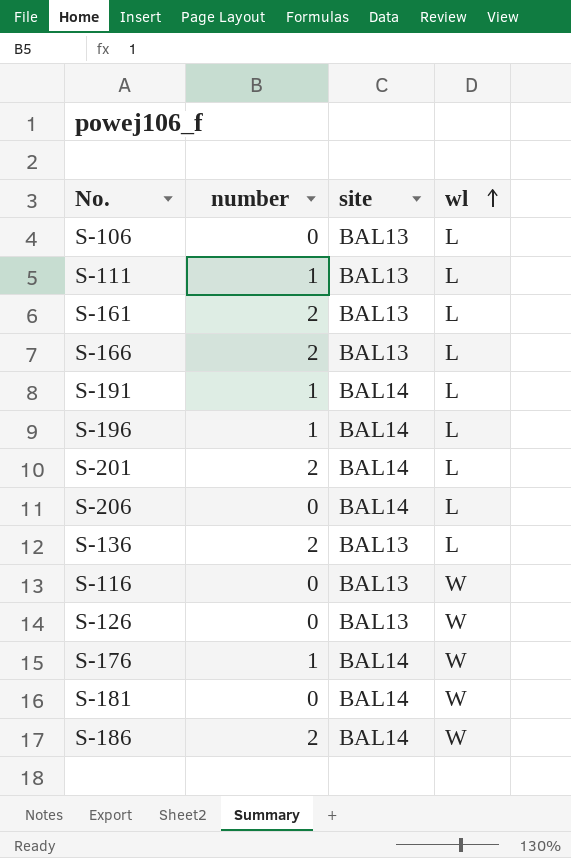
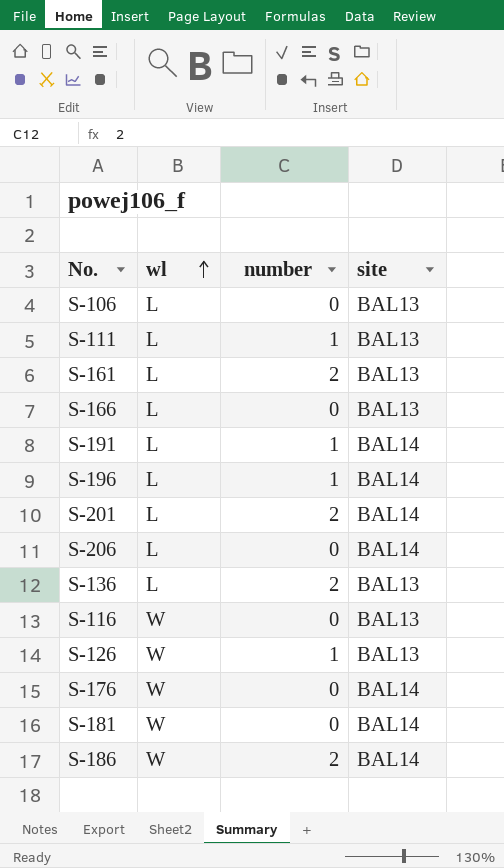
column wl | position: 4 -> 2
S-166 | number: 2 -> 0
S-126 | number: 0 -> 1
S-176 | number: 1 -> 0

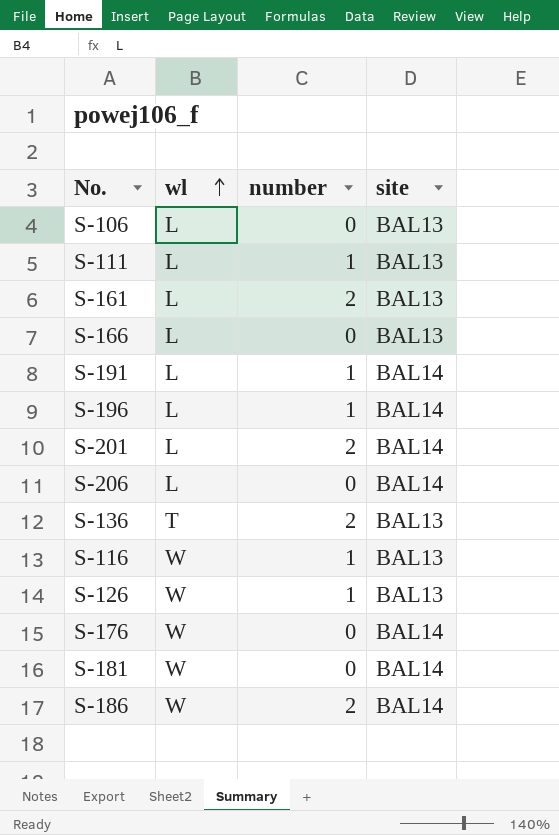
S-136 | wl: L -> T
S-116 | number: 0 -> 1

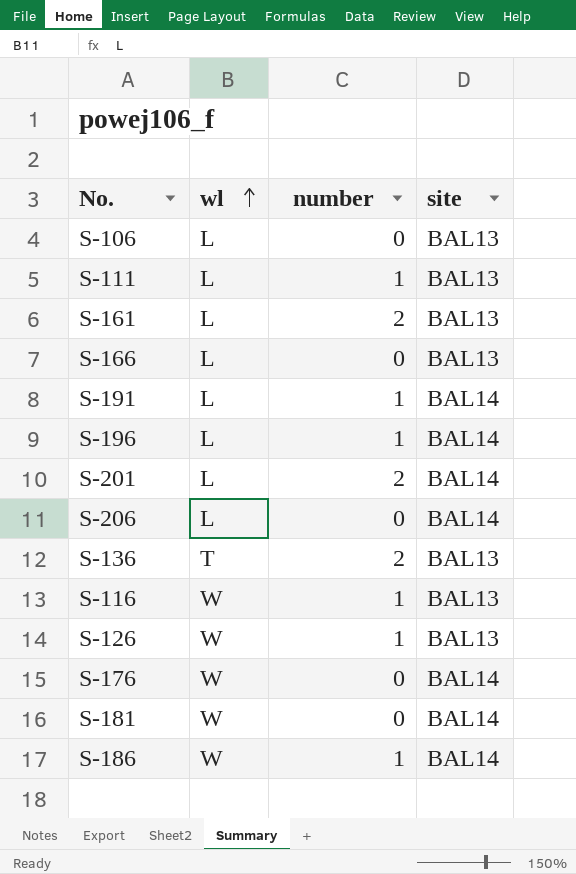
S-186 | number: 2 -> 1

